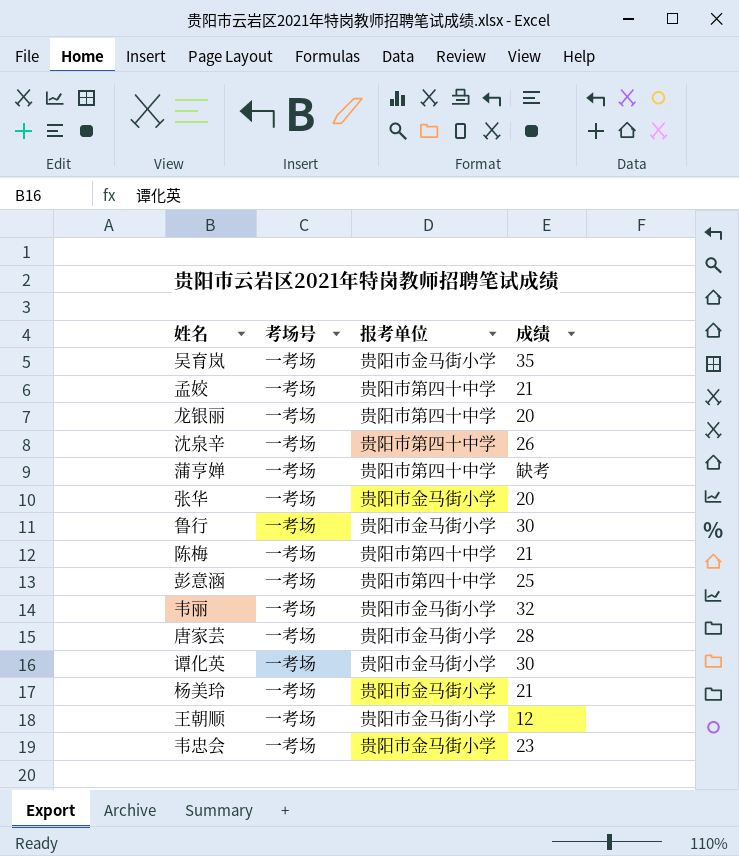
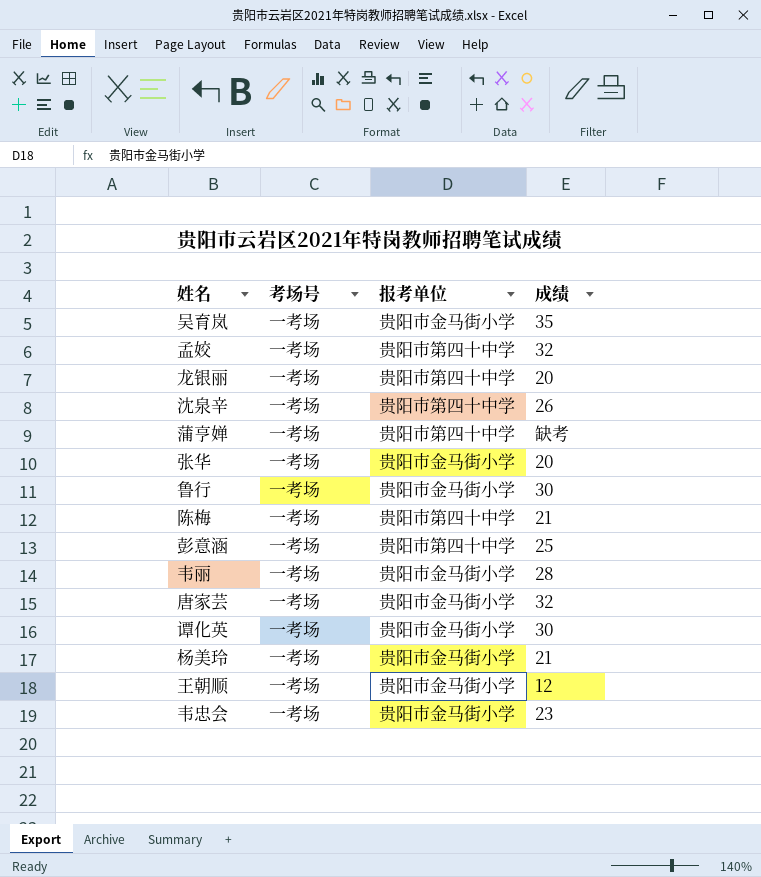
孟姣 | 成绩: 21 -> 32
韦丽 | 成绩: 32 -> 28
唐家芸 | 成绩: 28 -> 32

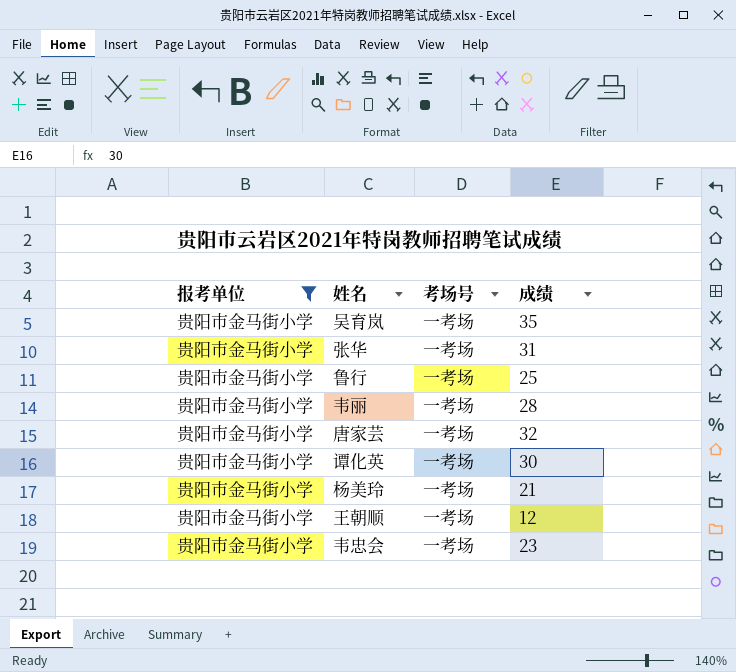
filter: none -> 报考单位 = 贵阳市金马街小学
column 报考单位 | position: 3 -> 1
张华 | 成绩: 20 -> 31
鲁行 | 成绩: 30 -> 25

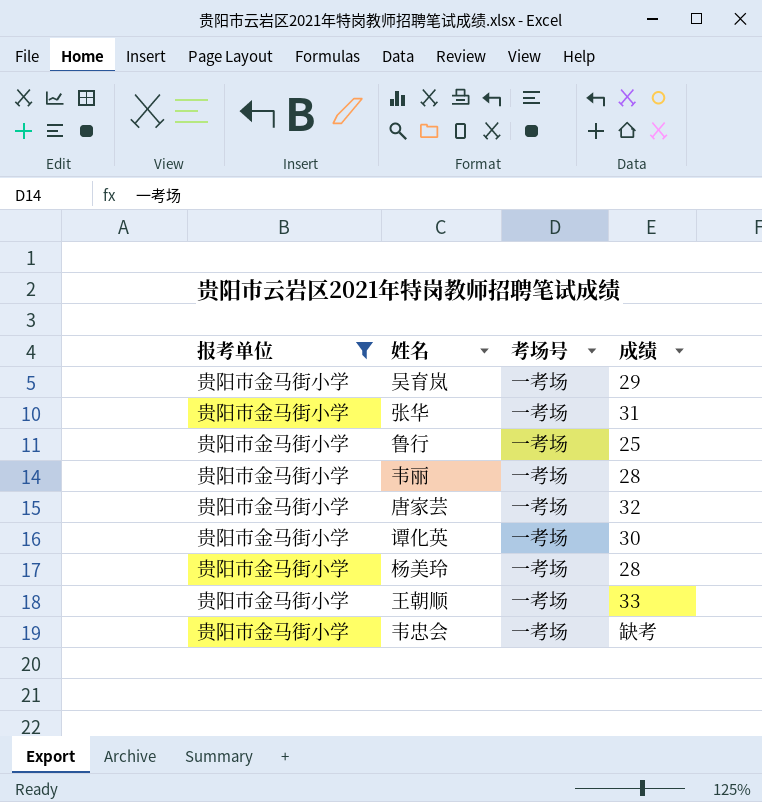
吴育岚 | 成绩: 35 -> 29
杨美玲 | 成绩: 21 -> 28
王朝顺 | 成绩: 12 -> 33
韦忠会 | 成绩: 23 -> 缺考

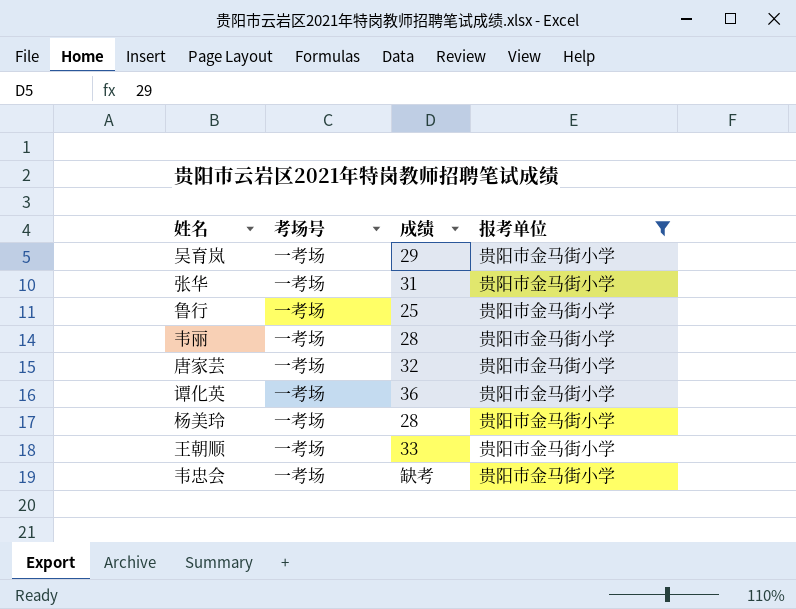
column 报考单位 | position: 1 -> 4
谭化英 | 成绩: 30 -> 36

